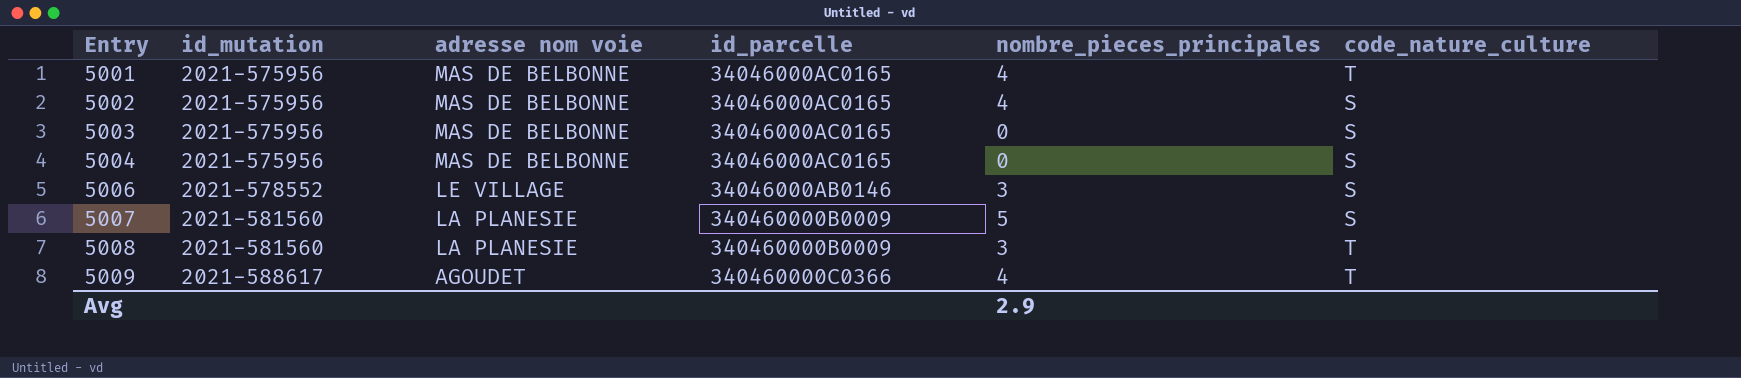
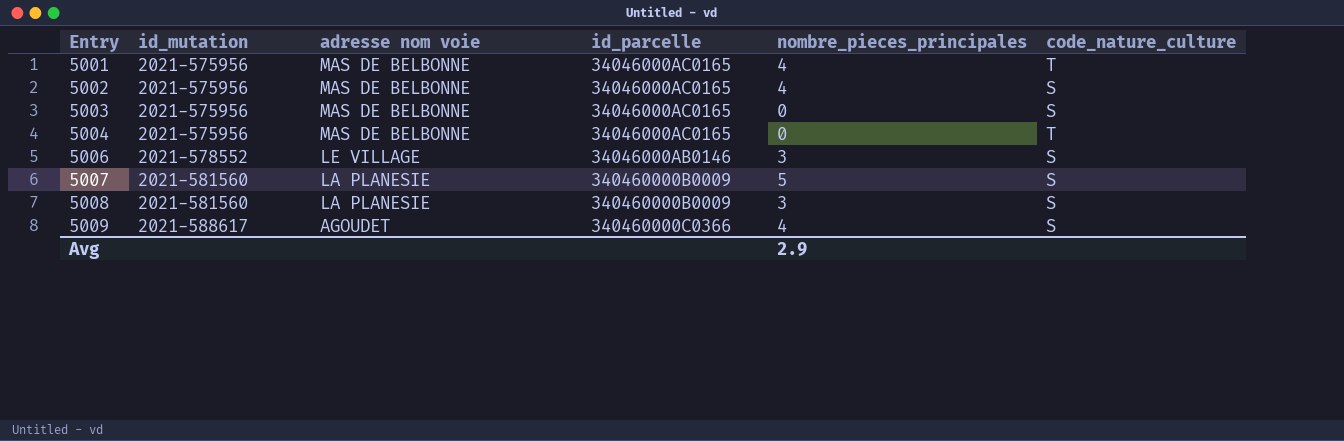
5004 | code_nature_culture: S -> T
5008 | code_nature_culture: T -> S
5009 | code_nature_culture: T -> S

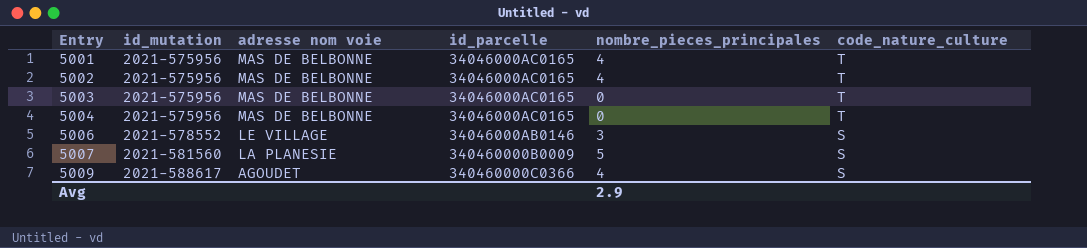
row 5008: 2021-581560 | LA PLANESIE | 340460000B0009 | 3 | S -> none
5002 | code_nature_culture: S -> T
5003 | code_nature_culture: S -> T

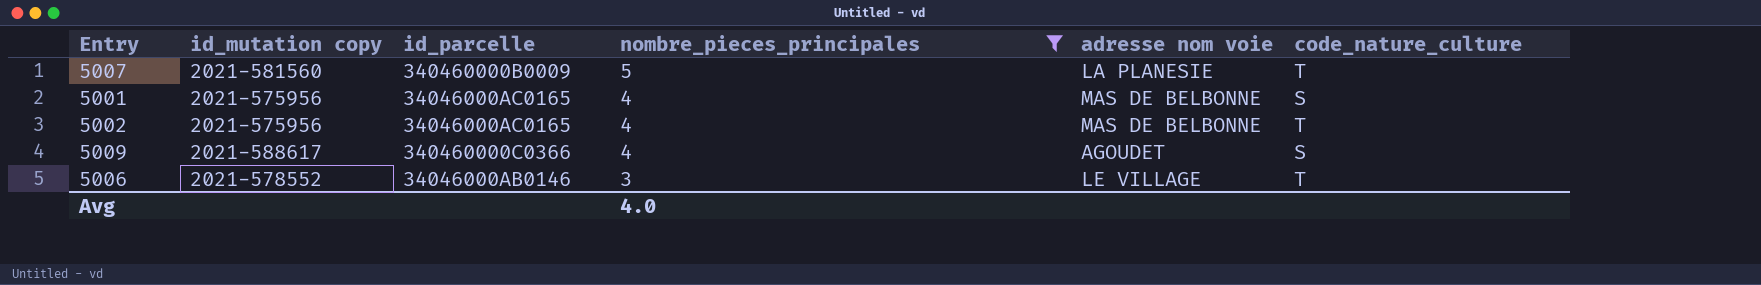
filter: none -> nombre_pieces_principales != 0
row order: Entry ascending -> nombre_pieces_principales descending
column name: id_mutation -> id_mutation copy
column adresse nom voie | position: 3 -> 5
5007 | code_nature_culture: S -> T
5001 | code_nature_culture: T -> S
5006 | code_nature_culture: S -> T
Avg | nombre_pieces_principales: 2.9 -> 4.0

